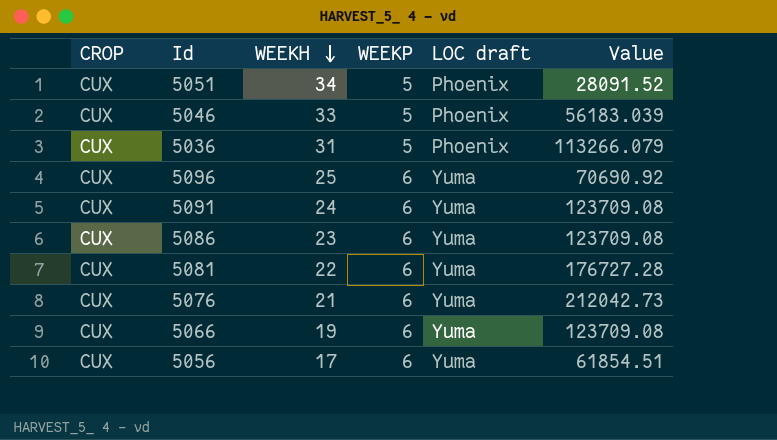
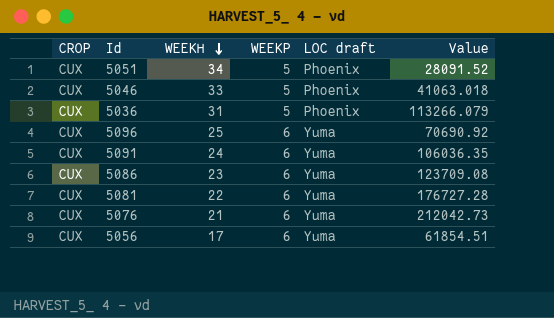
row 5066: CUX | 19 | 6 | Yuma | 123709.08 -> none
5046 | Value: 56183.039 -> 41063.018
5091 | Value: 123709.08 -> 106036.35

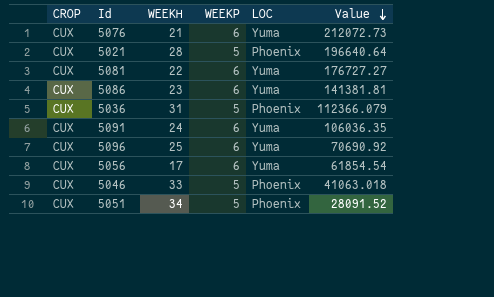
row order: WEEKH descending -> Value descending
column name: LOC draft -> LOC
5076 | Value: 212042.73 -> 212072.73
row 5021: none -> CUX | 28 | 5 | Phoenix | 196640.64
5081 | Value: 176727.28 -> 176727.27
5086 | Value: 123709.08 -> 141381.81
5036 | Value: 113266.079 -> 112366.079
5056 | Value: 61854.51 -> 61854.54

